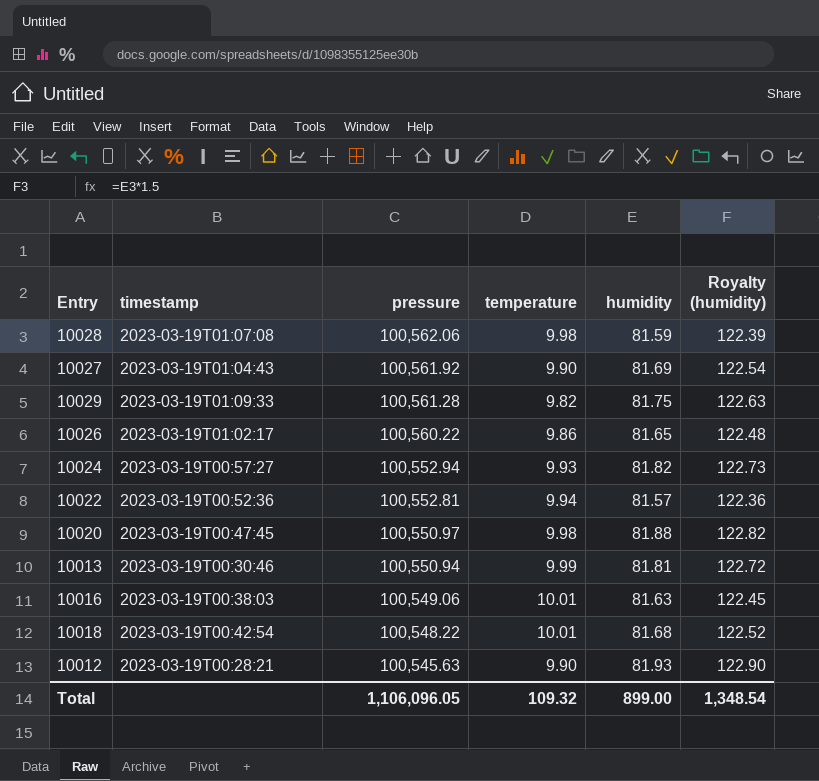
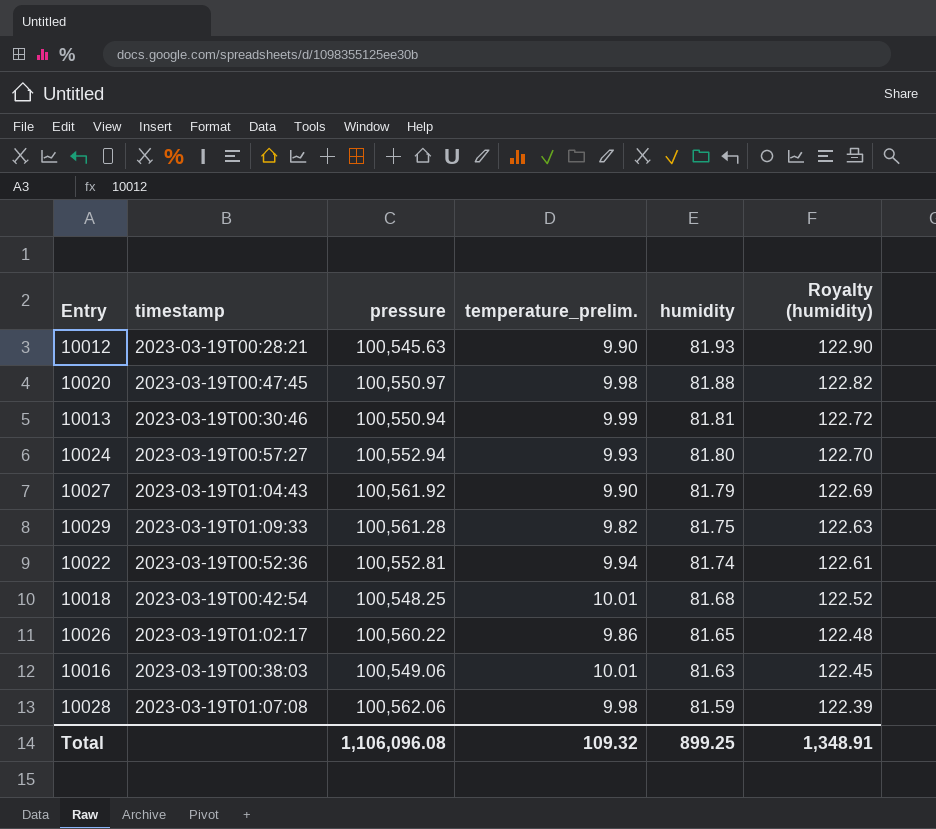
row order: pressure descending -> humidity descending
column name: temperature -> temperature_prelim.
10024 | humidity: 81.82 -> 81.80
10024 | Royalty (humidity): 122.73 -> 122.70
10027 | humidity: 81.69 -> 81.79
10027 | Royalty (humidity): 122.54 -> 122.69
10022 | humidity: 81.57 -> 81.74
10022 | Royalty (humidity): 122.36 -> 122.61
10018 | pressure: 100,548.22 -> 100,548.25
Total | pressure: 1,106,096.05 -> 1,106,096.08
Total | humidity: 899.00 -> 899.25
Total | Royalty (humidity): 1,348.54 -> 1,348.91

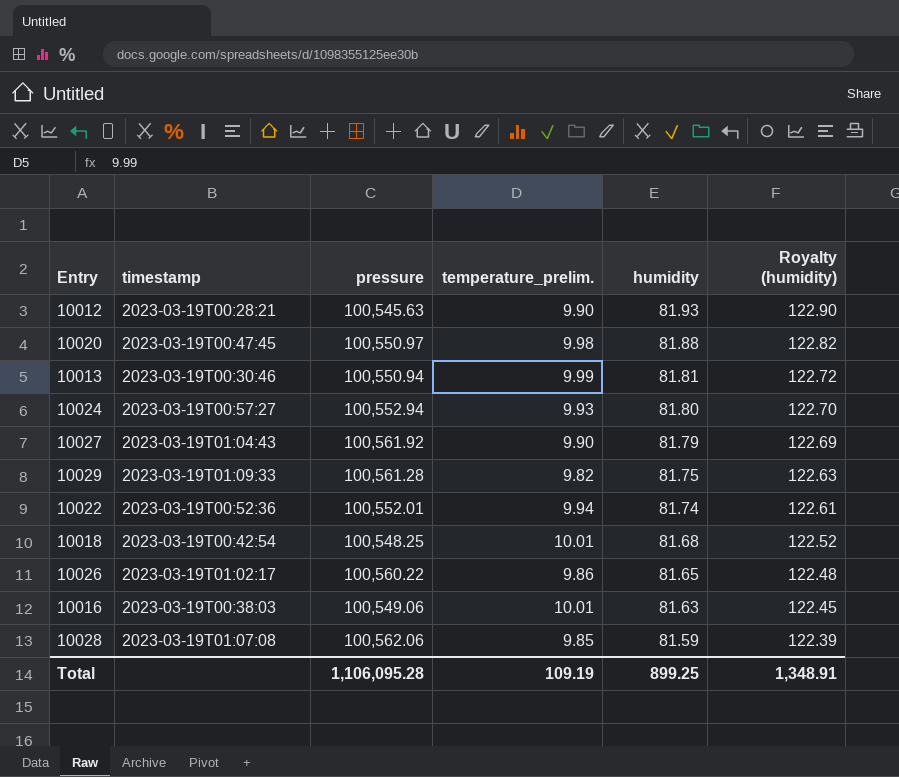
10022 | pressure: 100,552.81 -> 100,552.01
10028 | temperature_prelim.: 9.98 -> 9.85
Total | pressure: 1,106,096.08 -> 1,106,095.28
Total | temperature_prelim.: 109.32 -> 109.19

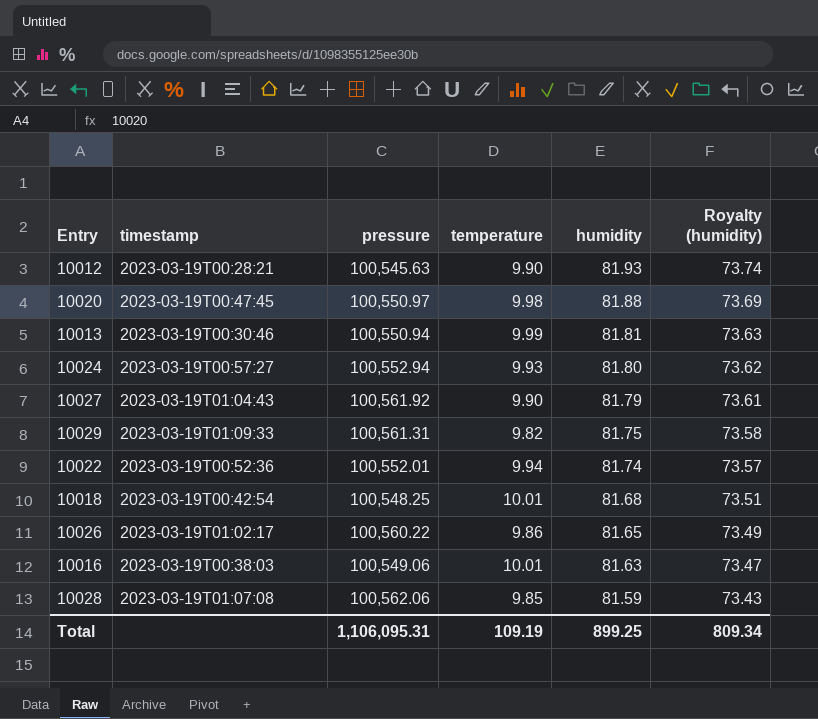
column name: temperature_prelim. -> temperature
column Royalty (humidity) | formula: [humidity] * 1.5 -> [humidity] * 0.9
10029 | pressure: 100,561.28 -> 100,561.31
Total | pressure: 1,106,095.28 -> 1,106,095.31
Total | Royalty (humidity): 1,348.91 -> 809.34

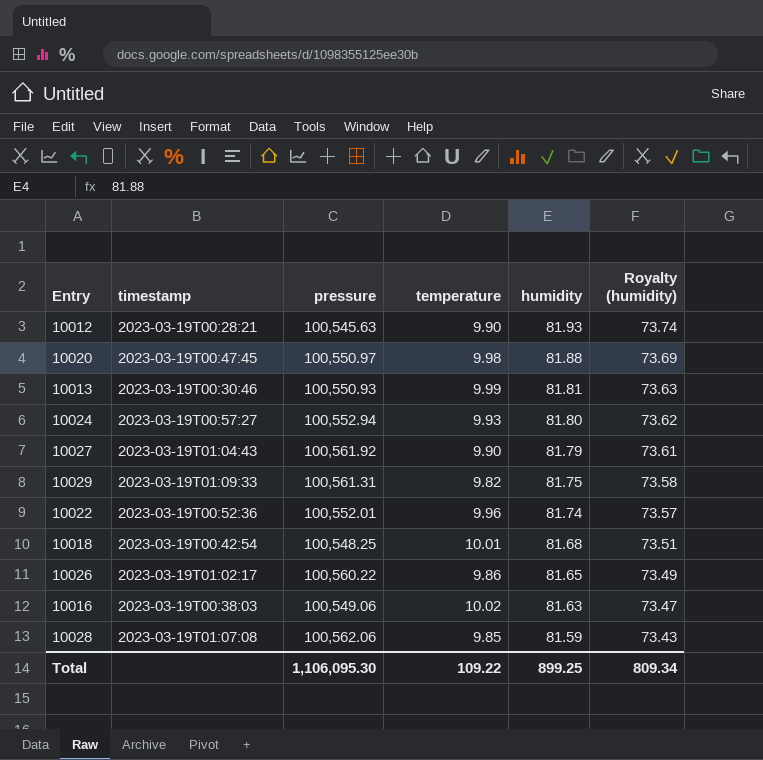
10013 | pressure: 100,550.94 -> 100,550.93
10022 | temperature: 9.94 -> 9.96
10016 | temperature: 10.01 -> 10.02
Total | pressure: 1,106,095.31 -> 1,106,095.30
Total | temperature: 109.19 -> 109.22

